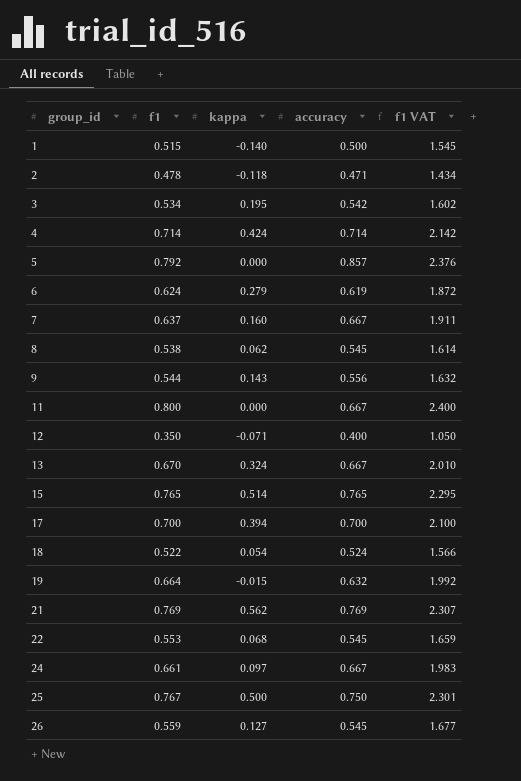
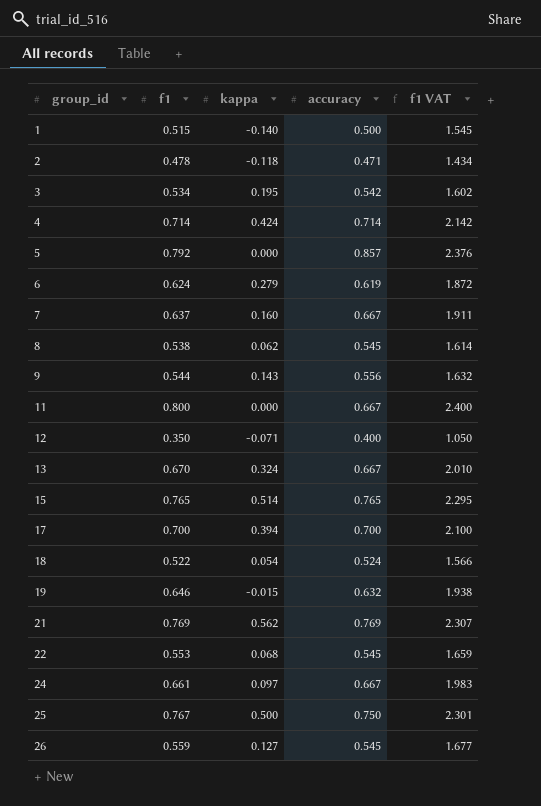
19 | f1: 0.664 -> 0.646
19 | f1 VAT: 1.992 -> 1.938

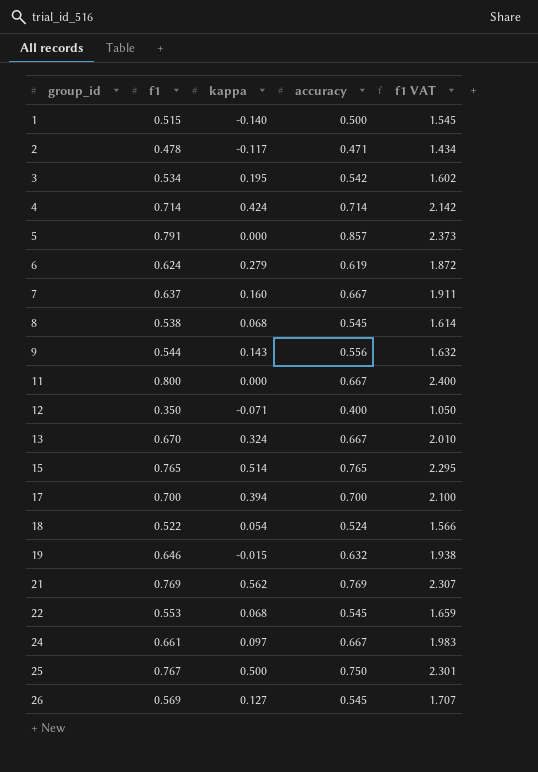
2 | kappa: -0.118 -> -0.117
5 | f1: 0.792 -> 0.791
5 | f1 VAT: 2.376 -> 2.373
8 | kappa: 0.062 -> 0.068
26 | f1: 0.559 -> 0.569
26 | f1 VAT: 1.677 -> 1.707

